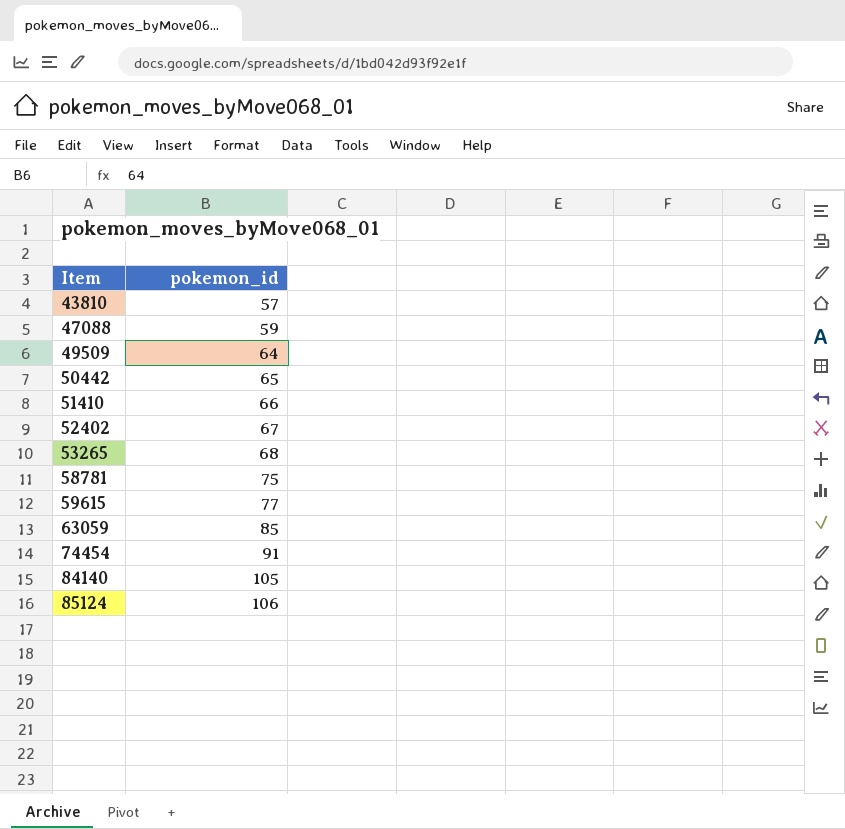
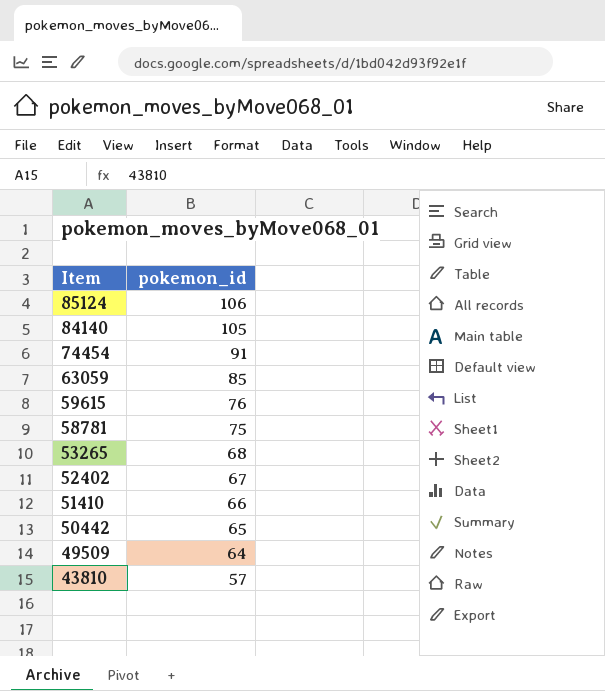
row order: Item ascending -> Item descending
row 47088: 59 -> none
59615 | pokemon_id: 77 -> 76

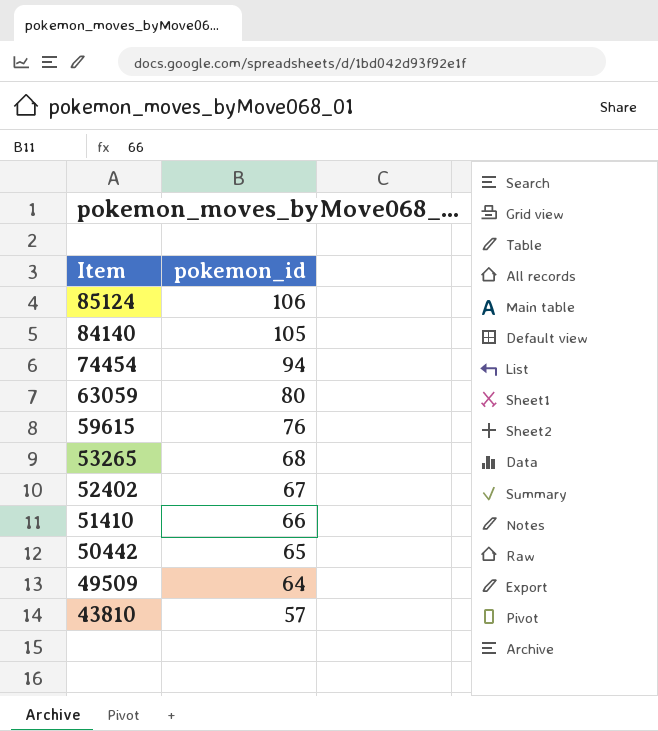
row 58781: 75 -> none
74454 | pokemon_id: 91 -> 94
63059 | pokemon_id: 85 -> 80

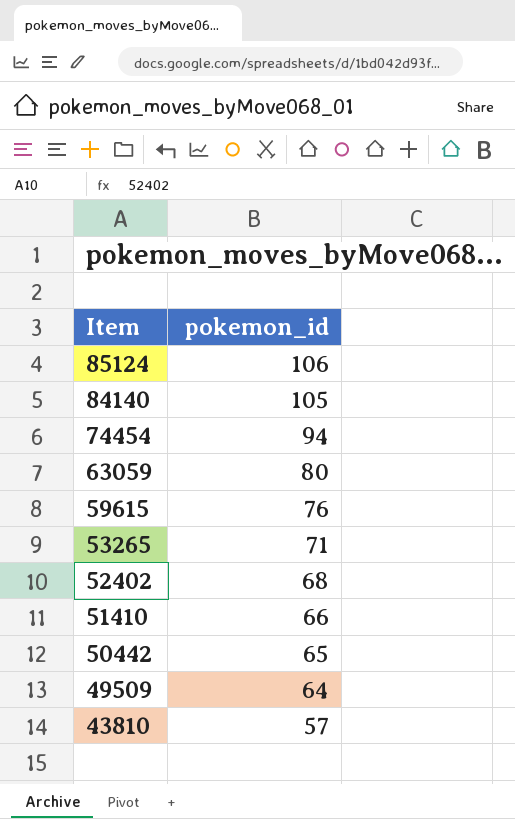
53265 | pokemon_id: 68 -> 71
52402 | pokemon_id: 67 -> 68

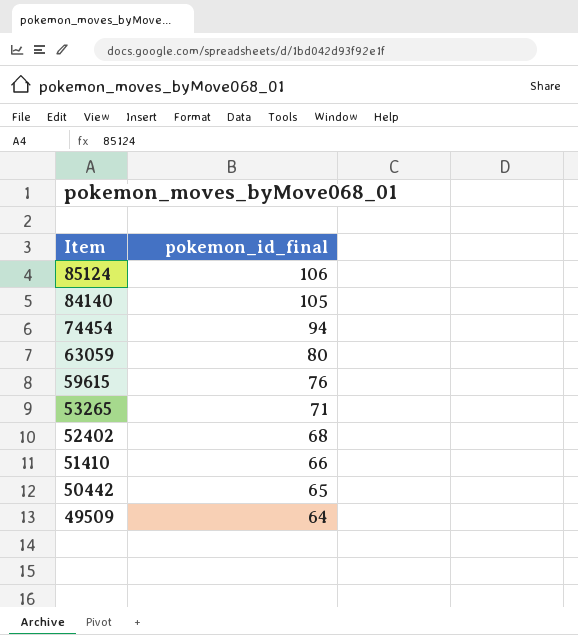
column name: pokemon_id -> pokemon_id_final
row 43810: 57 -> none

